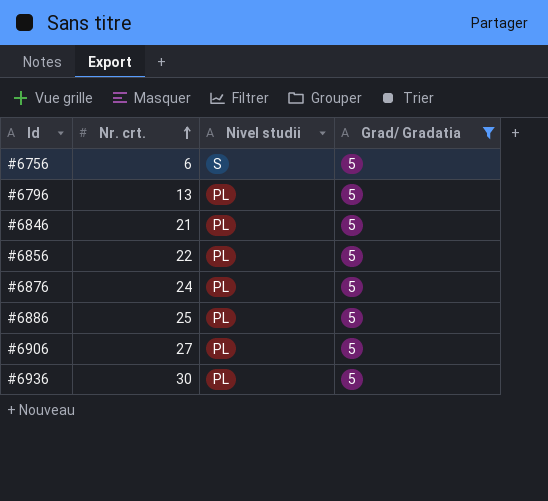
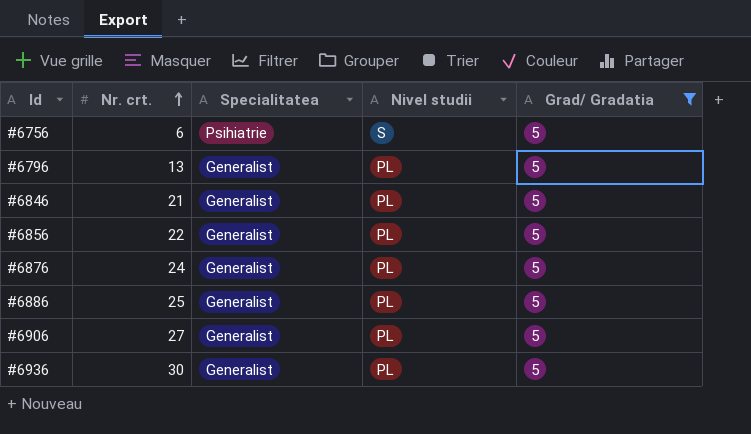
column Specialitatea | position: none -> 3

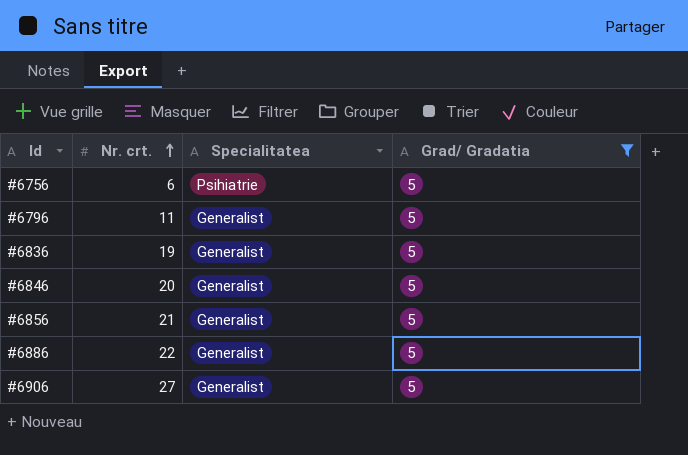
column Nivel studii | position: 4 -> none
row #6876: 24 | Generalist | PL | 5 -> none
row #6936: 30 | Generalist | PL | 5 -> none
#6796 | Nr. crt.: 13 -> 11
row #6836: none -> 19 | Generalist | 5
#6846 | Nr. crt.: 21 -> 20
#6856 | Nr. crt.: 22 -> 21
#6886 | Nr. crt.: 25 -> 22

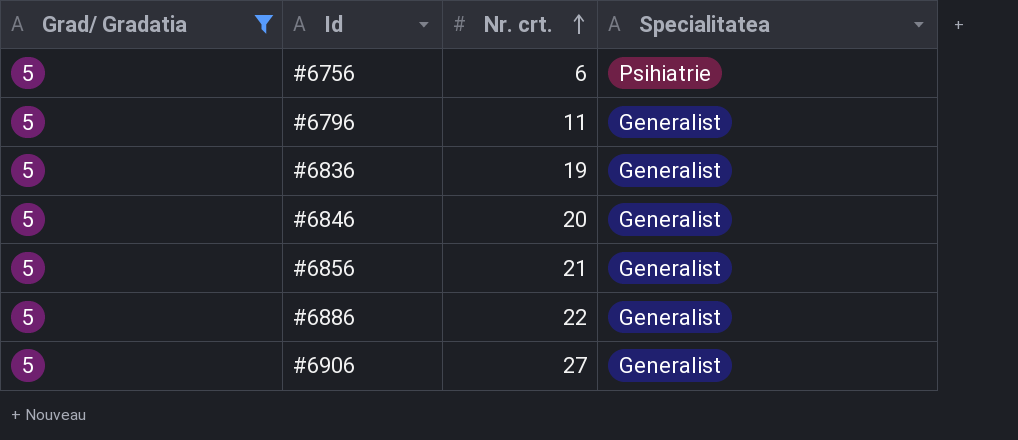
column Grad/ Gradatia | position: 4 -> 1

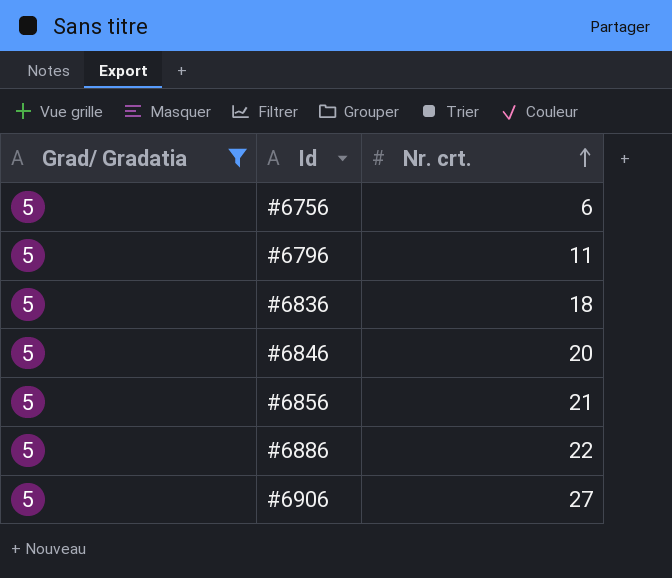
column Specialitatea | position: 4 -> none
#6836 | Nr. crt.: 19 -> 18

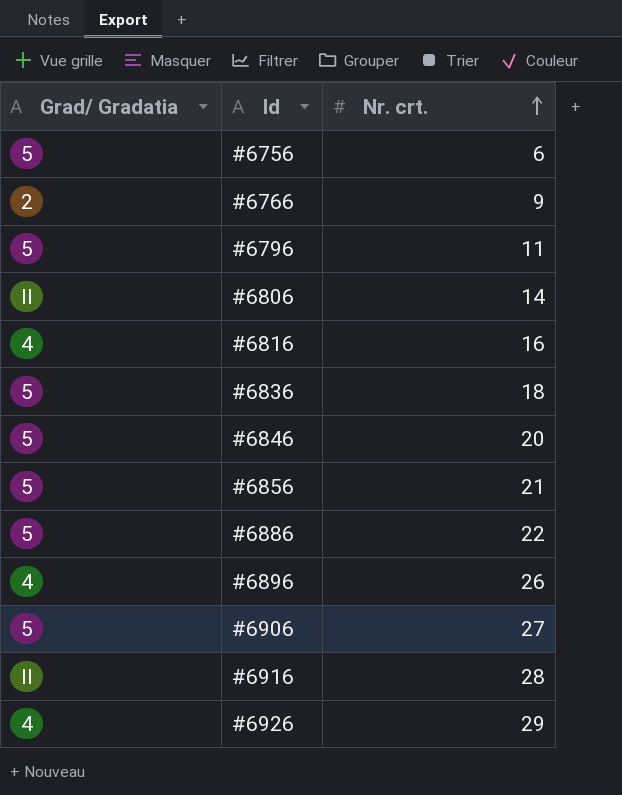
filter: Grad/ Gradatia = 5 -> none

